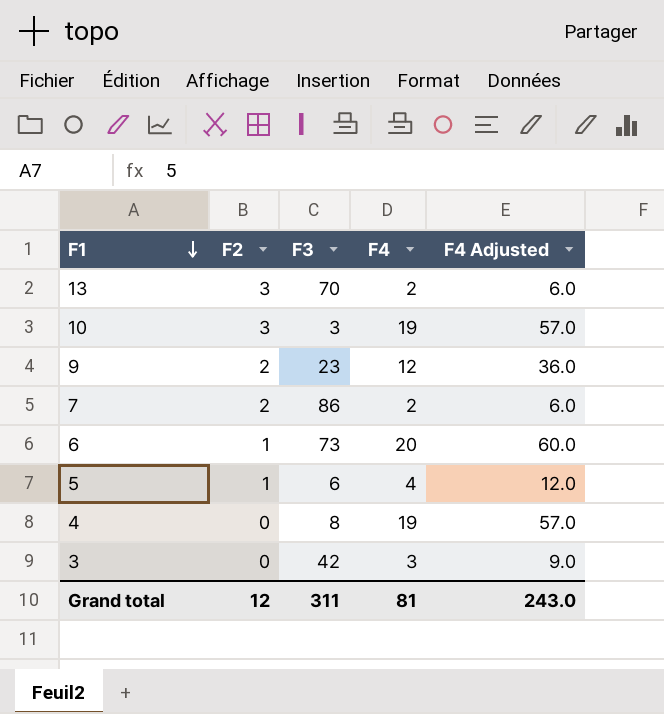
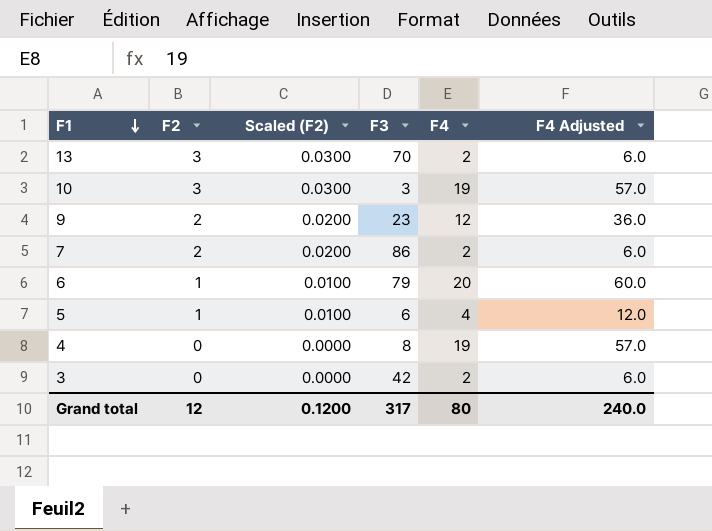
column Scaled (F2) | formula: none -> [F2] * 0.01
6 | F3: 73 -> 79
3 | F4: 3 -> 2
3 | F4 Adjusted: 9.0 -> 6.0
Grand total | F3: 311 -> 317
Grand total | F4: 81 -> 80
Grand total | F4 Adjusted: 243.0 -> 240.0

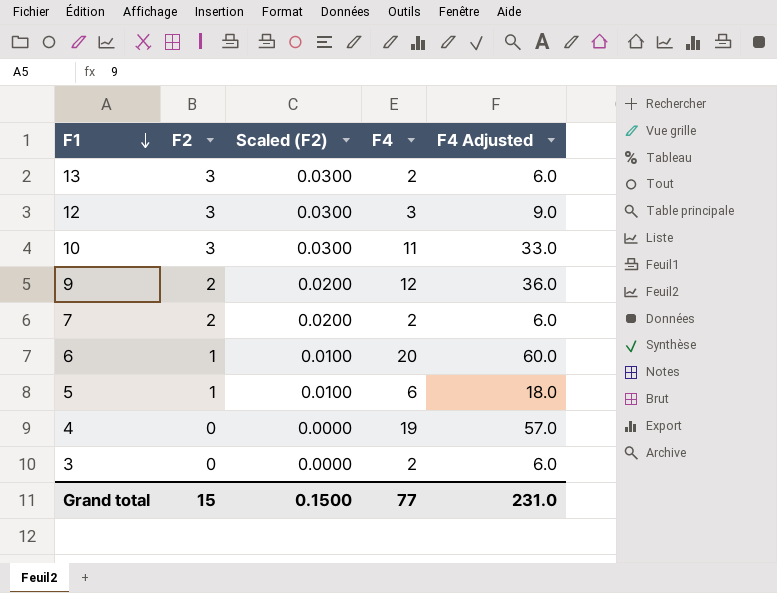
column F3 | position: 4 -> none
row 12: none -> 3 | 0.0300 | 3 | 9.0
10 | F4: 19 -> 11
10 | F4 Adjusted: 57.0 -> 33.0
5 | F4: 4 -> 6
5 | F4 Adjusted: 12.0 -> 18.0
Grand total | F2: 12 -> 15
Grand total | Scaled (F2): 0.1200 -> 0.1500
Grand total | F4: 80 -> 77
Grand total | F4 Adjusted: 240.0 -> 231.0

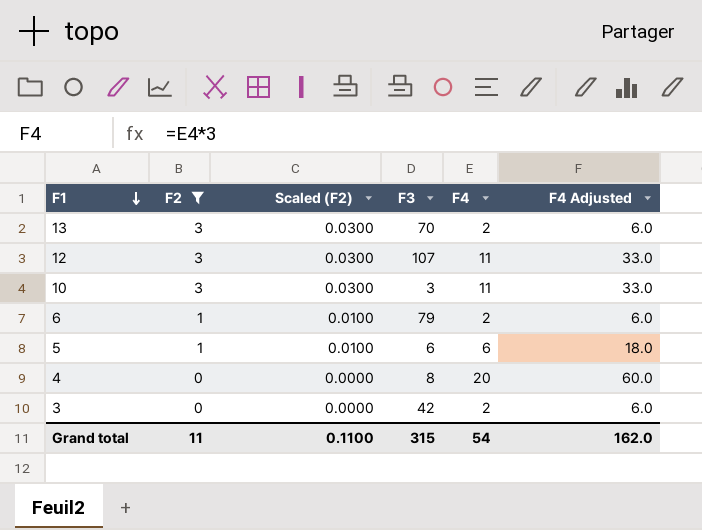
filter: none -> F2 != 2
column F3 | position: none -> 4
12 | F4: 3 -> 11
12 | F4 Adjusted: 9.0 -> 33.0
6 | F4: 20 -> 2
6 | F4 Adjusted: 60.0 -> 6.0
4 | F4: 19 -> 20
4 | F4 Adjusted: 57.0 -> 60.0
Grand total | F2: 15 -> 11
Grand total | Scaled (F2): 0.1500 -> 0.1100
Grand total | F4: 77 -> 54
Grand total | F4 Adjusted: 231.0 -> 162.0

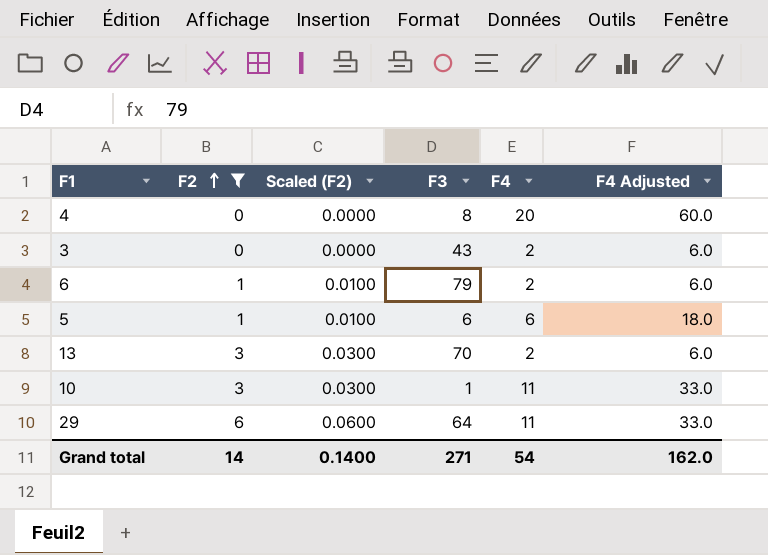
row order: F1 descending -> F2 ascending
row 12: 3 | 0.0300 | 107 | 11 | 33.0 -> none
3 | F3: 42 -> 43
10 | F3: 3 -> 1
row 29: none -> 6 | 0.0600 | 64 | 11 | 33.0
Grand total | F2: 11 -> 14
Grand total | Scaled (F2): 0.1100 -> 0.1400
Grand total | F3: 315 -> 271

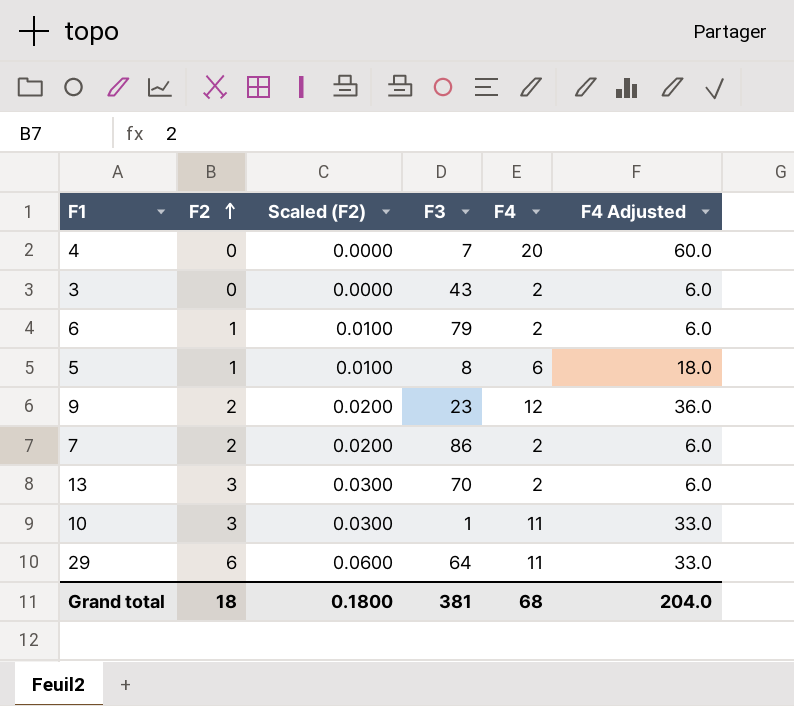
filter: F2 != 2 -> none
4 | F3: 8 -> 7
5 | F3: 6 -> 8
Grand total | F2: 14 -> 18
Grand total | Scaled (F2): 0.1400 -> 0.1800
Grand total | F3: 271 -> 381
Grand total | F4: 54 -> 68
Grand total | F4 Adjusted: 162.0 -> 204.0

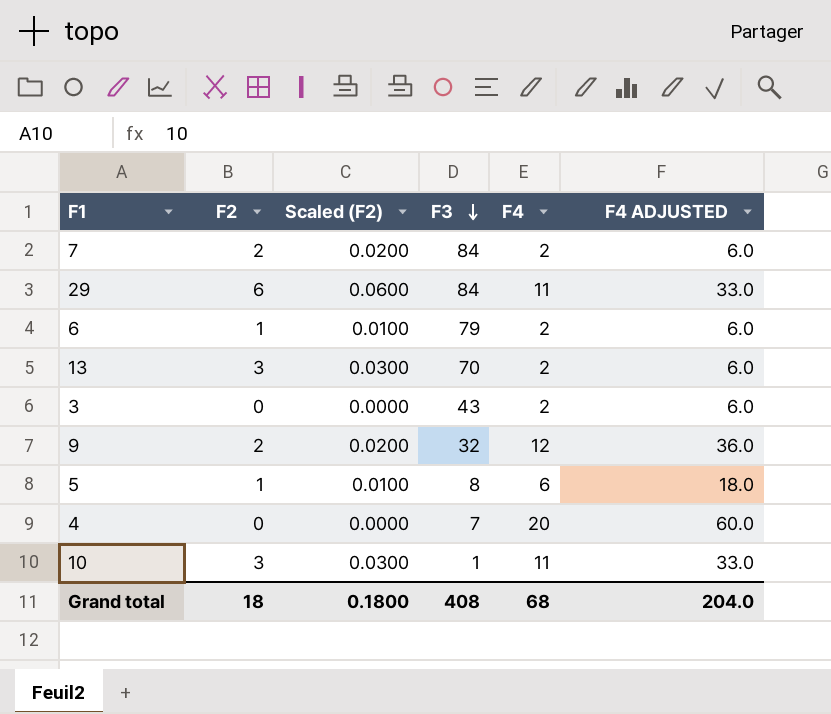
row order: F2 ascending -> F3 descending
column name: F4 Adjusted -> F4 ADJUSTED
7 | F3: 86 -> 84
29 | F3: 64 -> 84
9 | F3: 23 -> 32
Grand total | F3: 381 -> 408

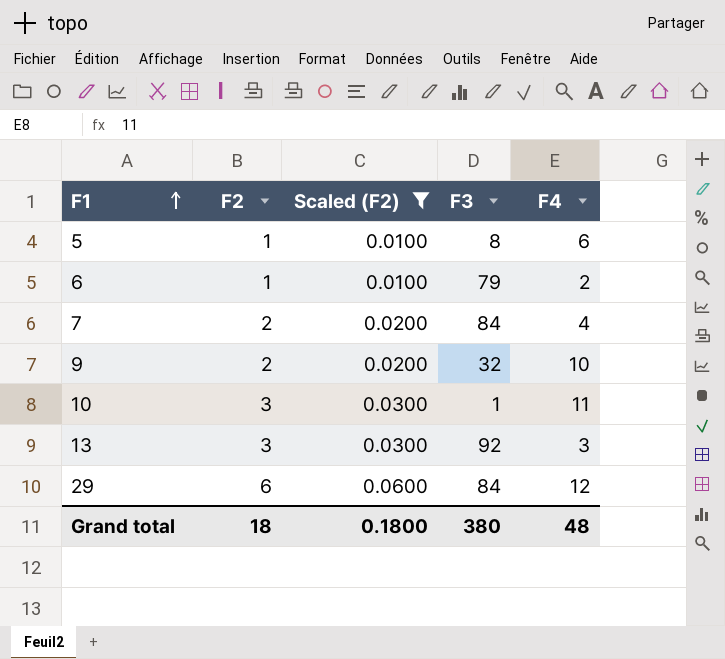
filter: none -> Scaled (F2) != 0.0000
row order: F3 descending -> F1 ascending
column F4 ADJUSTED | formula: [F4] * 3 -> none
7 | F4: 2 -> 4
9 | F4: 12 -> 10
13 | F3: 70 -> 92
13 | F4: 2 -> 3
29 | F4: 11 -> 12
Grand total | F3: 408 -> 380
Grand total | F4: 68 -> 48

